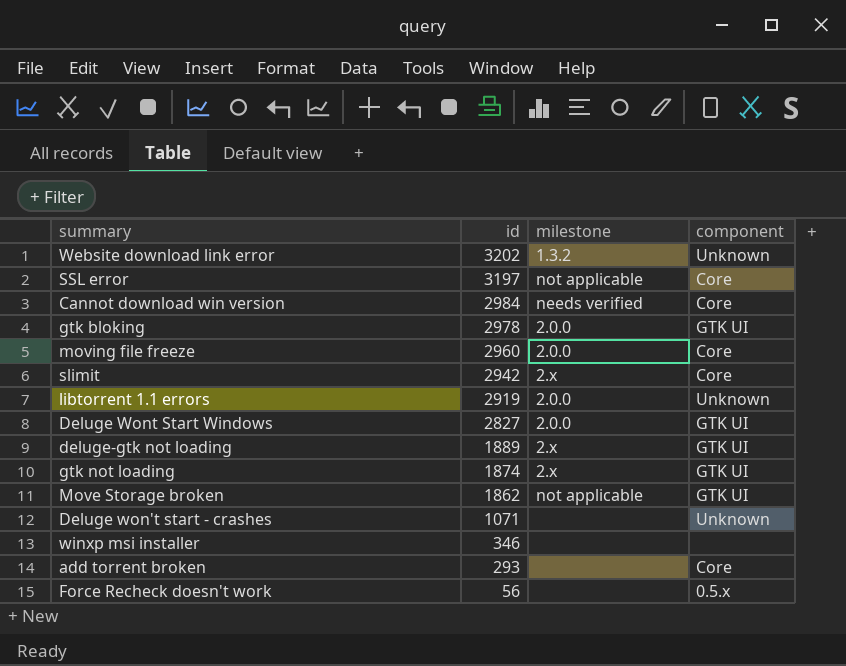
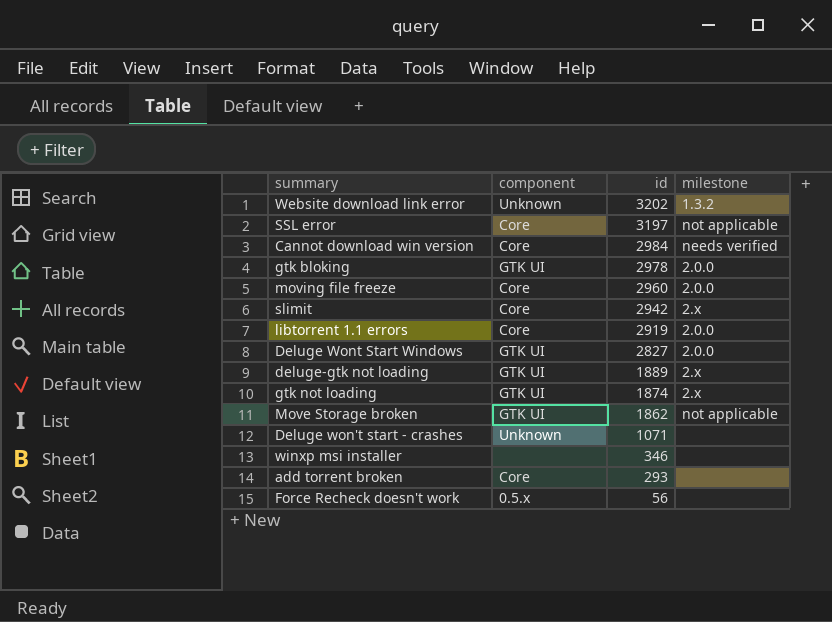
column component | position: 4 -> 2
libtorrent 1.1 errors | component: Unknown -> Core

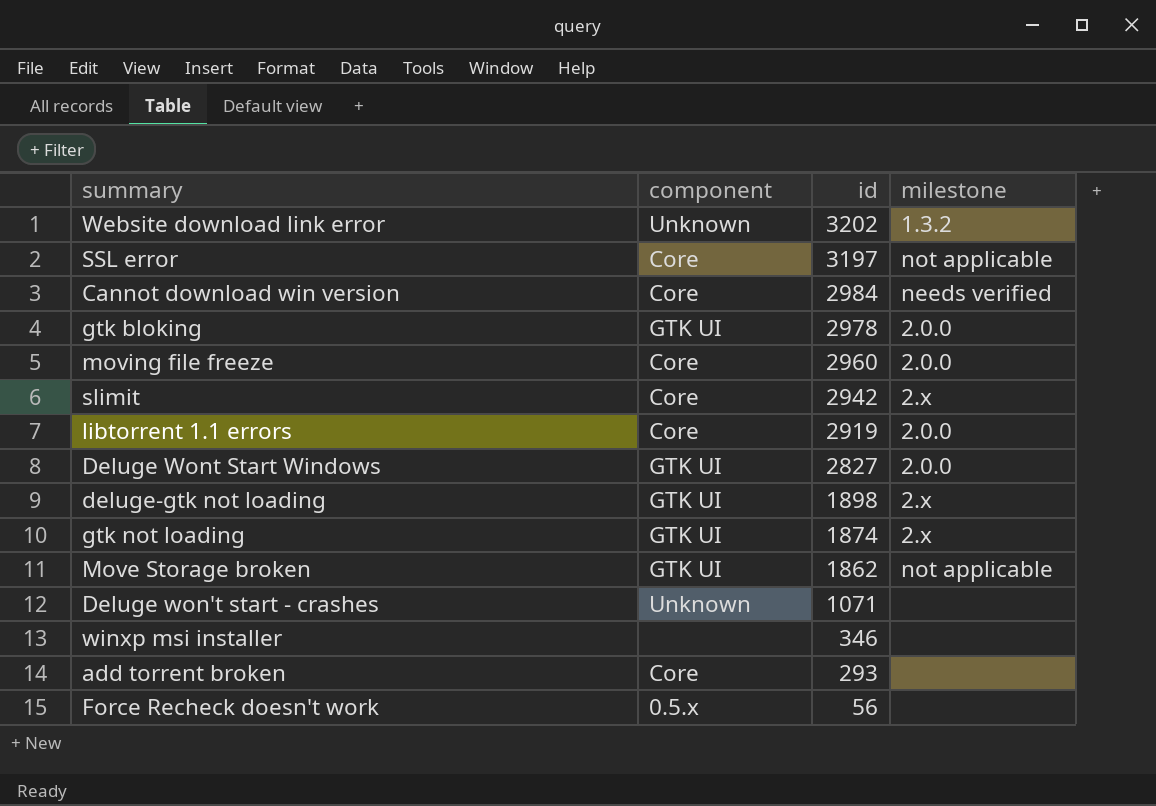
deluge-gtk not loading | id: 1889 -> 1898

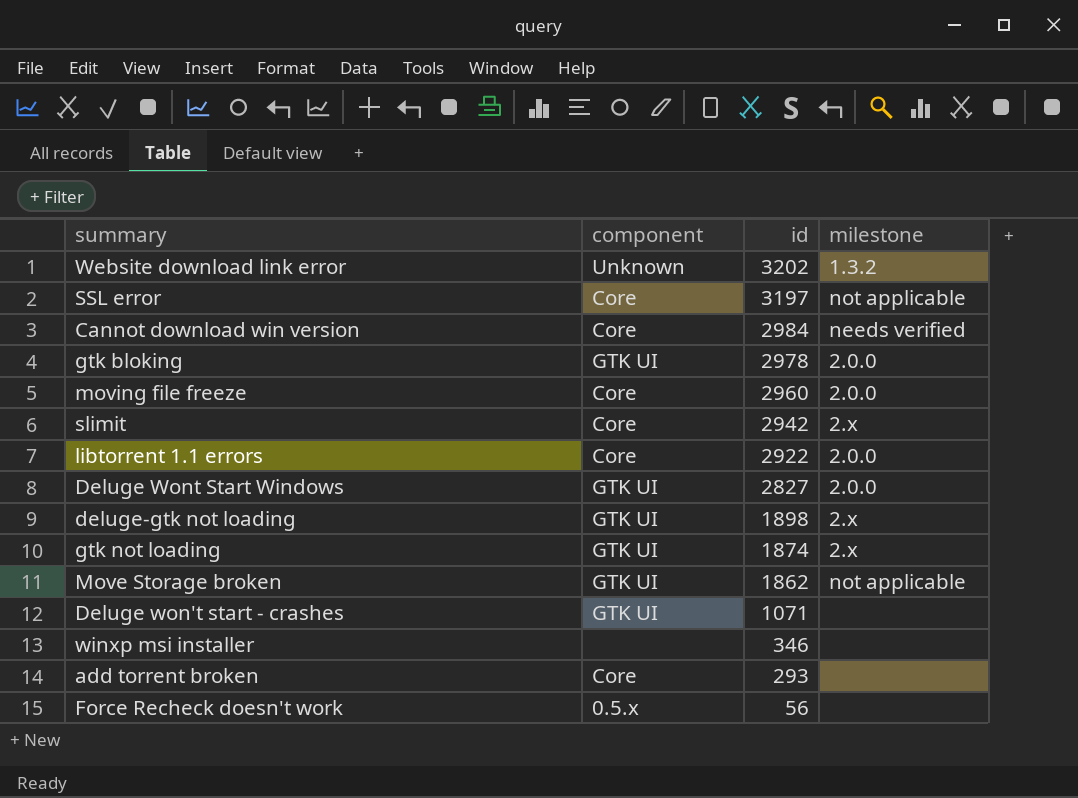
libtorrent 1.1 errors | id: 2919 -> 2922
Deluge won't start - crashes | component: Unknown -> GTK UI

